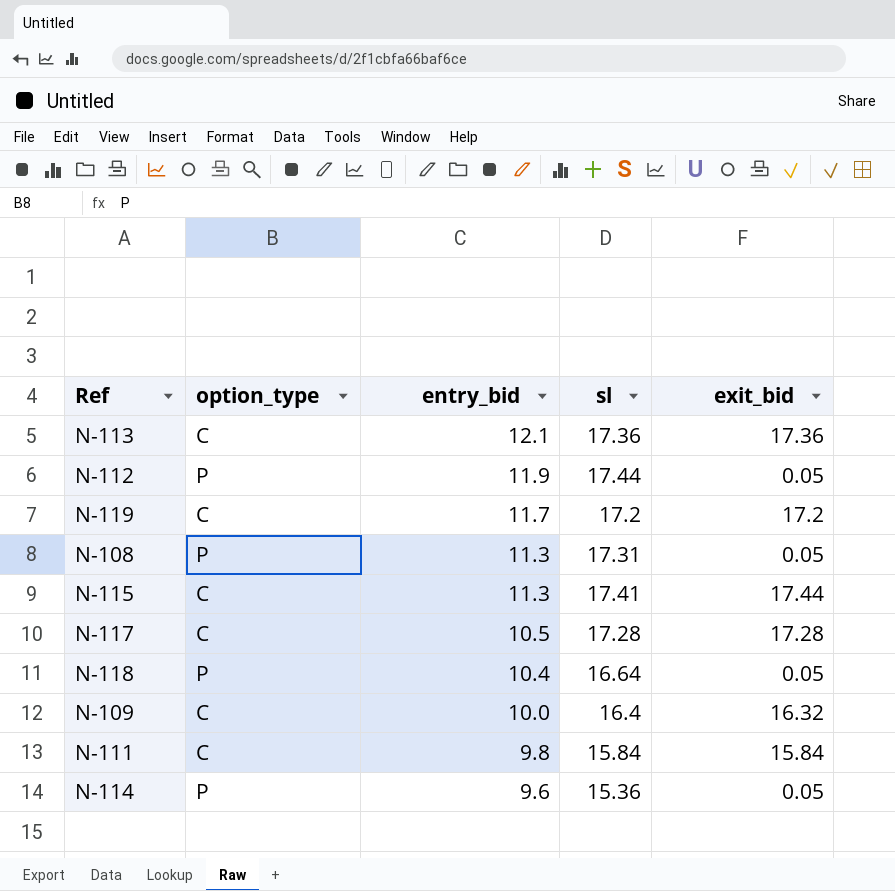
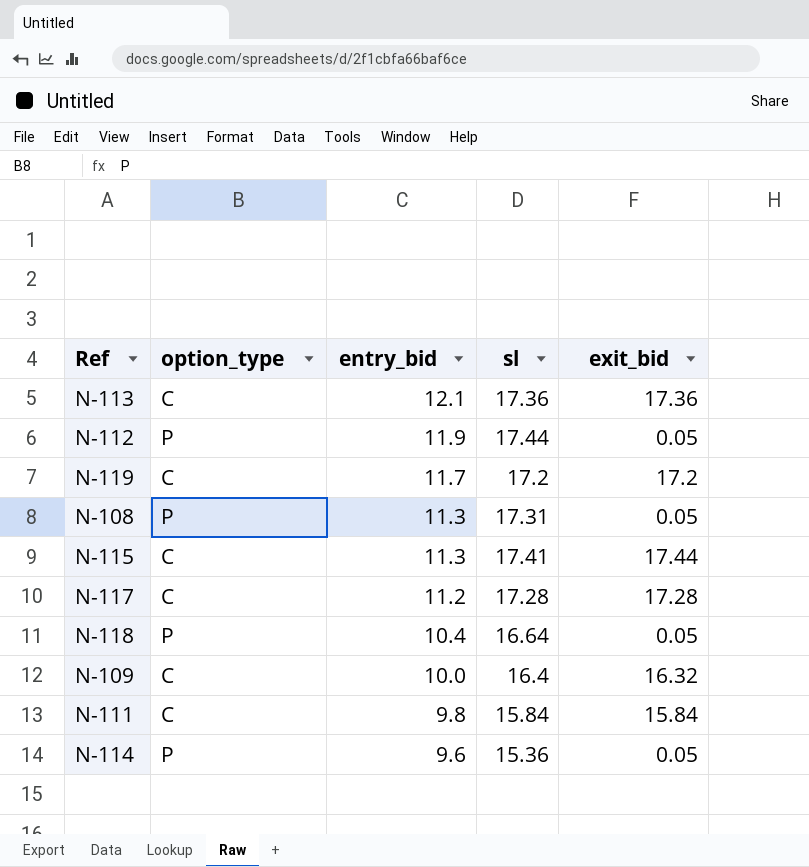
N-117 | entry_bid: 10.5 -> 11.2

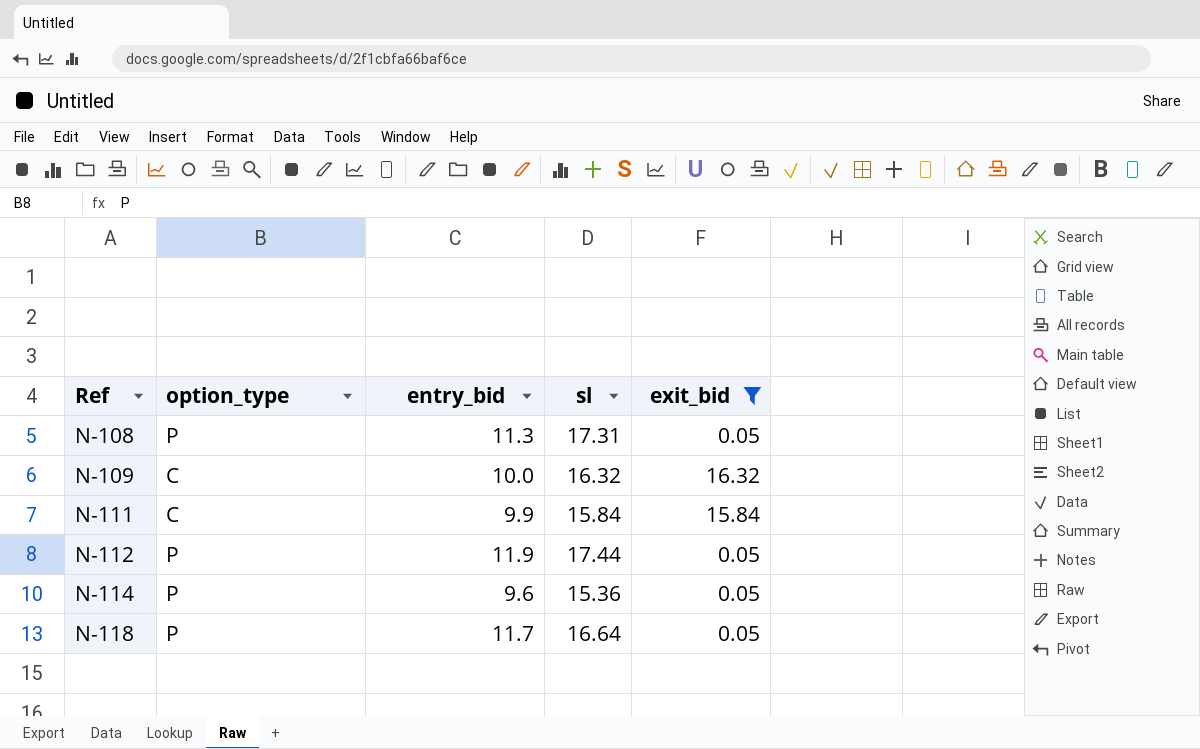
filter: none -> exit_bid <= 16.32
row order: entry_bid descending -> Ref ascending
N-109 | sl: 16.4 -> 16.32
N-111 | entry_bid: 9.8 -> 9.9
N-118 | entry_bid: 10.4 -> 11.7

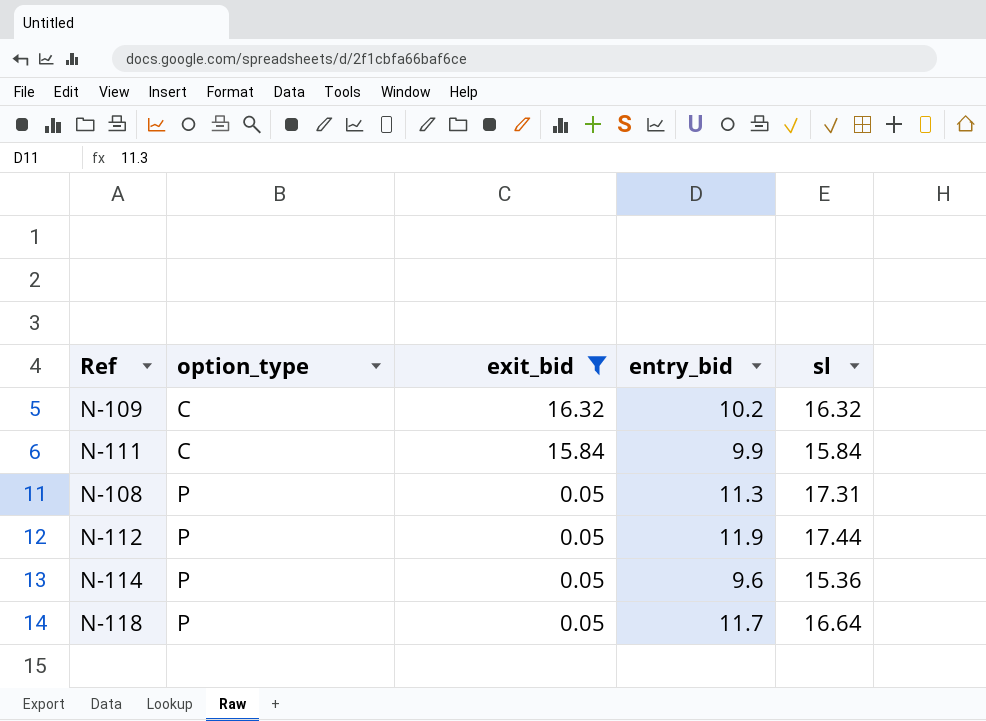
row order: Ref ascending -> option_type ascending
column exit_bid | position: 5 -> 3
N-109 | entry_bid: 10.0 -> 10.2

